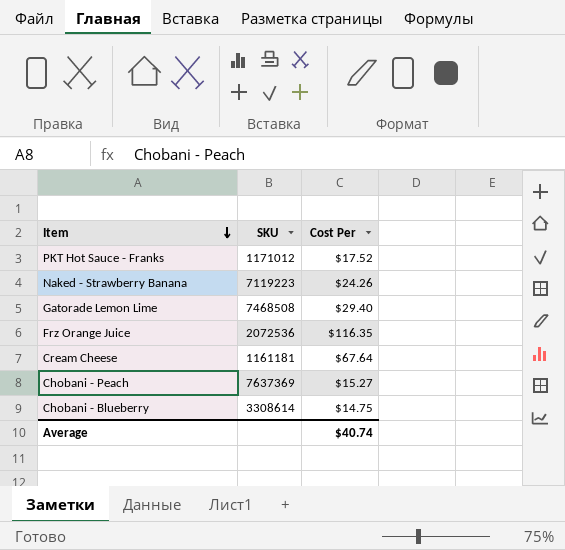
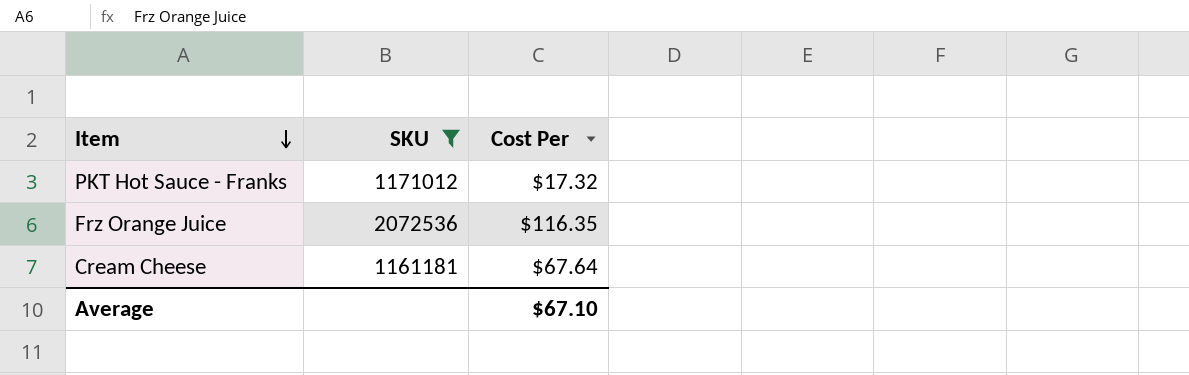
filter: none -> SKU <= 2072536
PKT Hot Sauce - Franks | Cost Per: $17.52 -> $17.32
Average | Cost Per: $40.74 -> $67.10

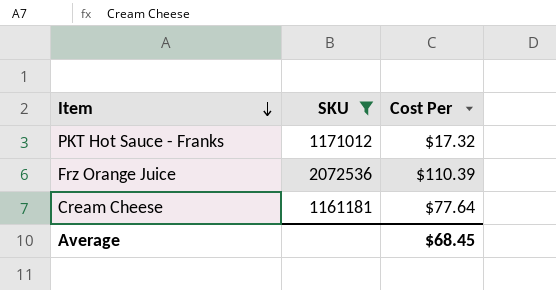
Frz Orange Juice | Cost Per: $116.35 -> $110.39
Cream Cheese | Cost Per: $67.64 -> $77.64
Average | Cost Per: $67.10 -> $68.45

